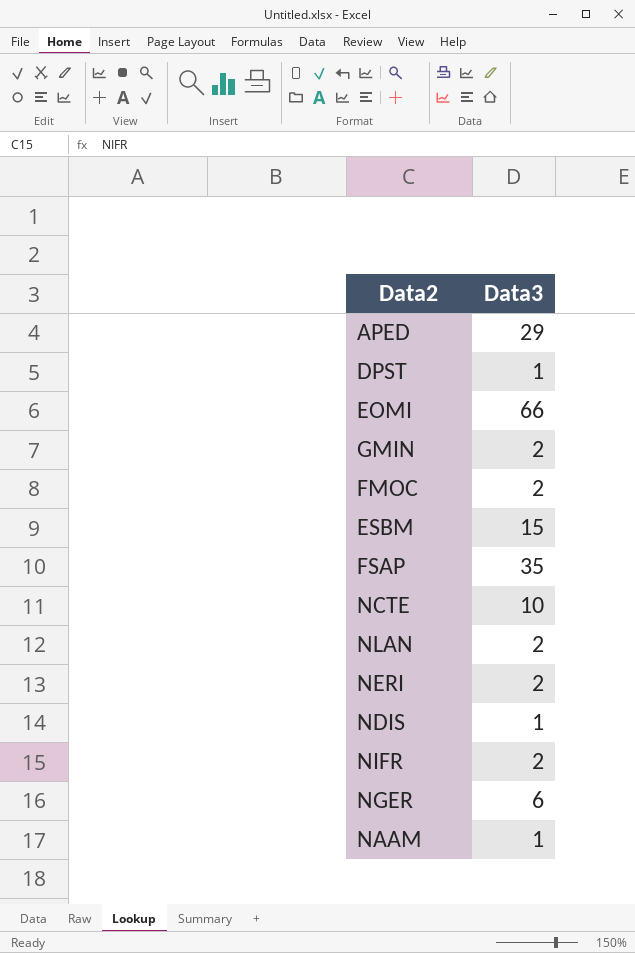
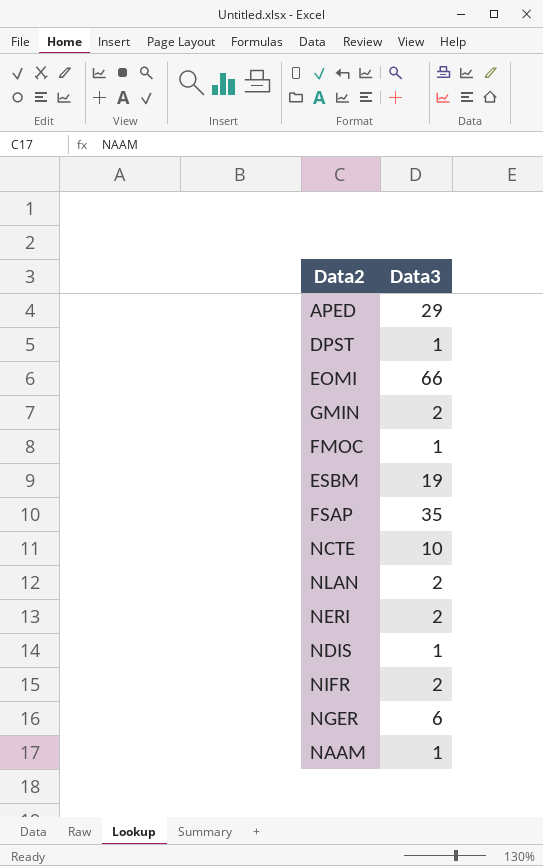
FMOC | Data3: 2 -> 1
ESBM | Data3: 15 -> 19

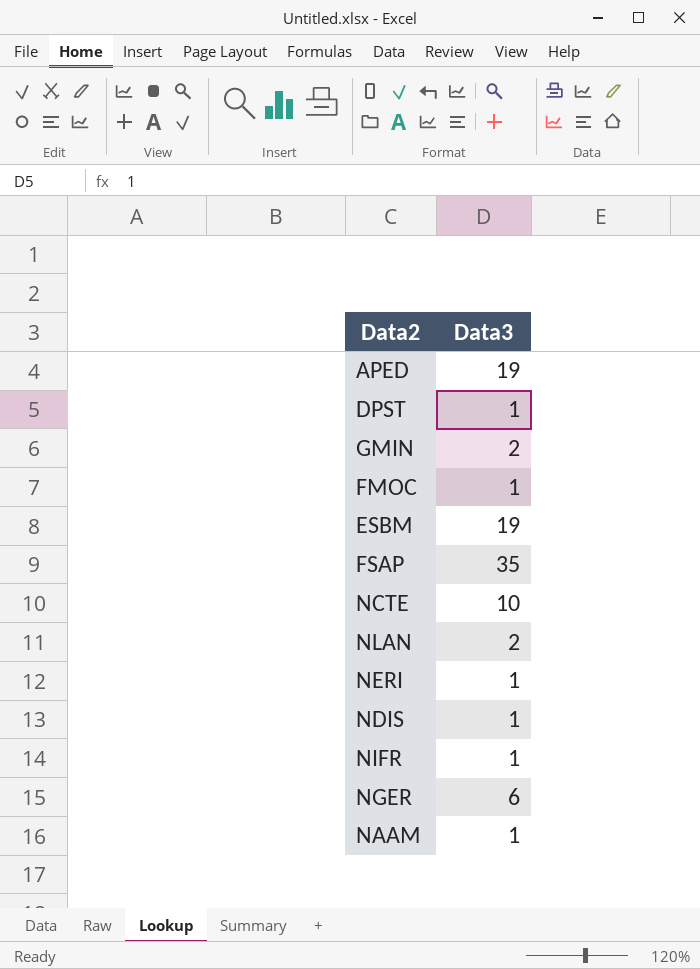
row EOMI: 66 -> none
APED | Data3: 29 -> 19
NERI | Data3: 2 -> 1
NIFR | Data3: 2 -> 1

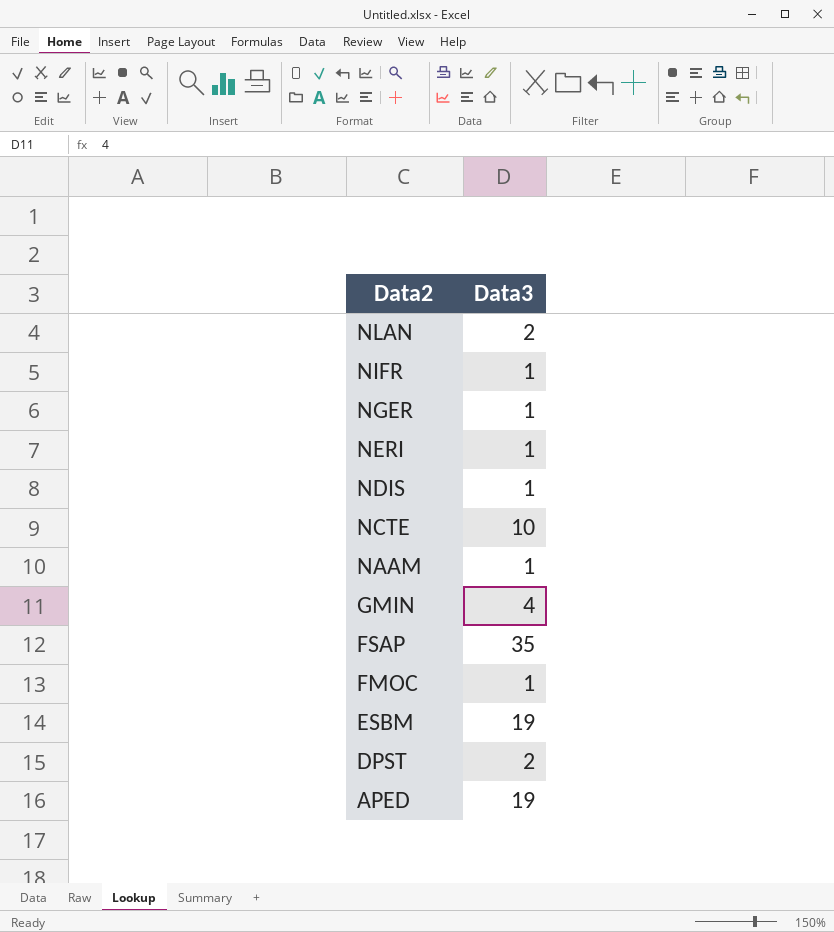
row order: none -> Data2 descending
NGER | Data3: 6 -> 1
GMIN | Data3: 2 -> 4
DPST | Data3: 1 -> 2

